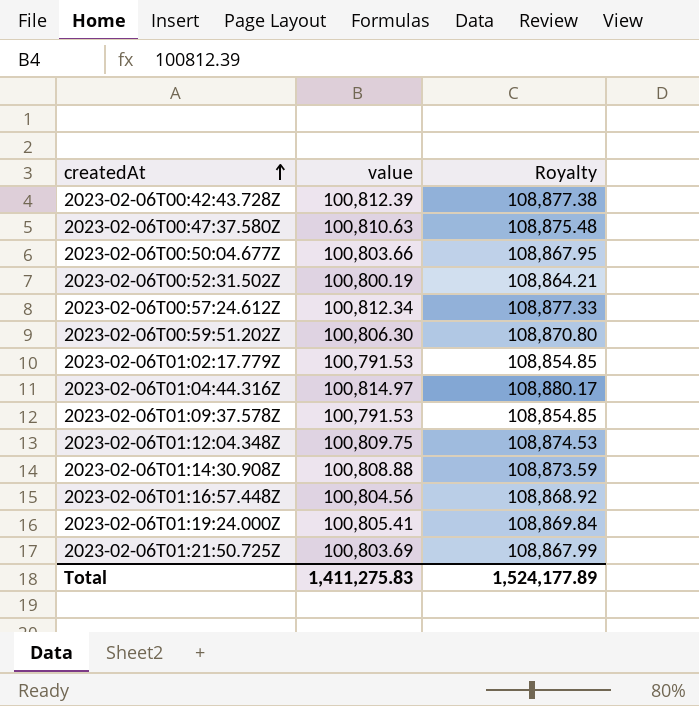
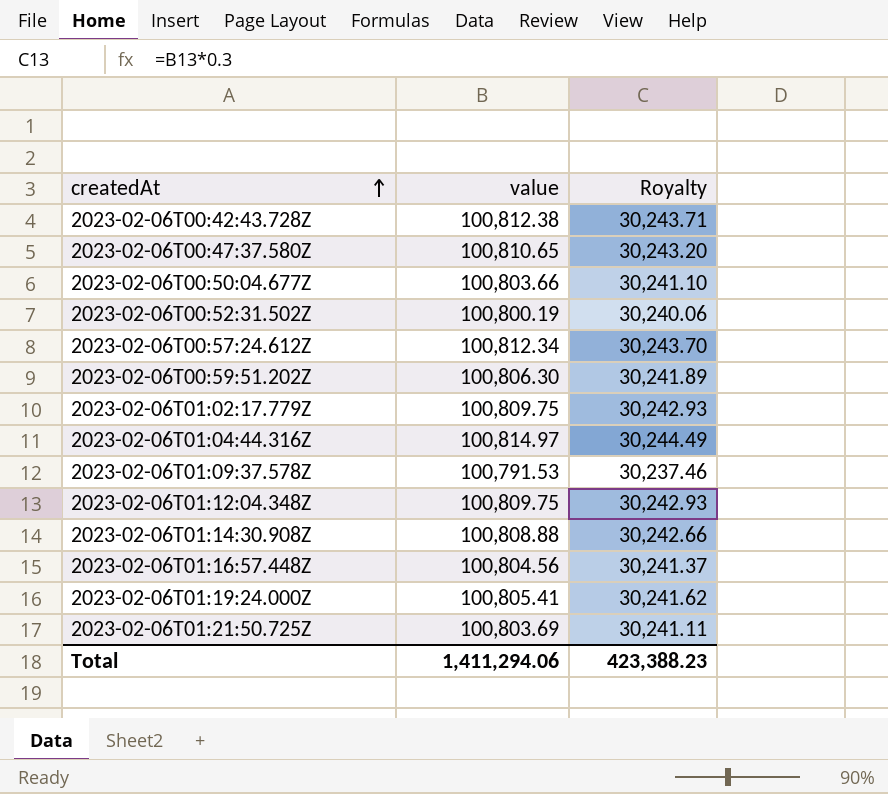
column Royalty | formula: [value] * 1.08 -> [value] * 0.3
2023-02-06T00:42:43.728Z | value: 100,812.39 -> 100,812.38
2023-02-06T00:47:37.580Z | value: 100,810.63 -> 100,810.65
2023-02-06T01:02:17.779Z | value: 100,791.53 -> 100,809.75
Total | value: 1,411,275.83 -> 1,411,294.06
Total | Royalty: 1,524,177.89 -> 423,388.23

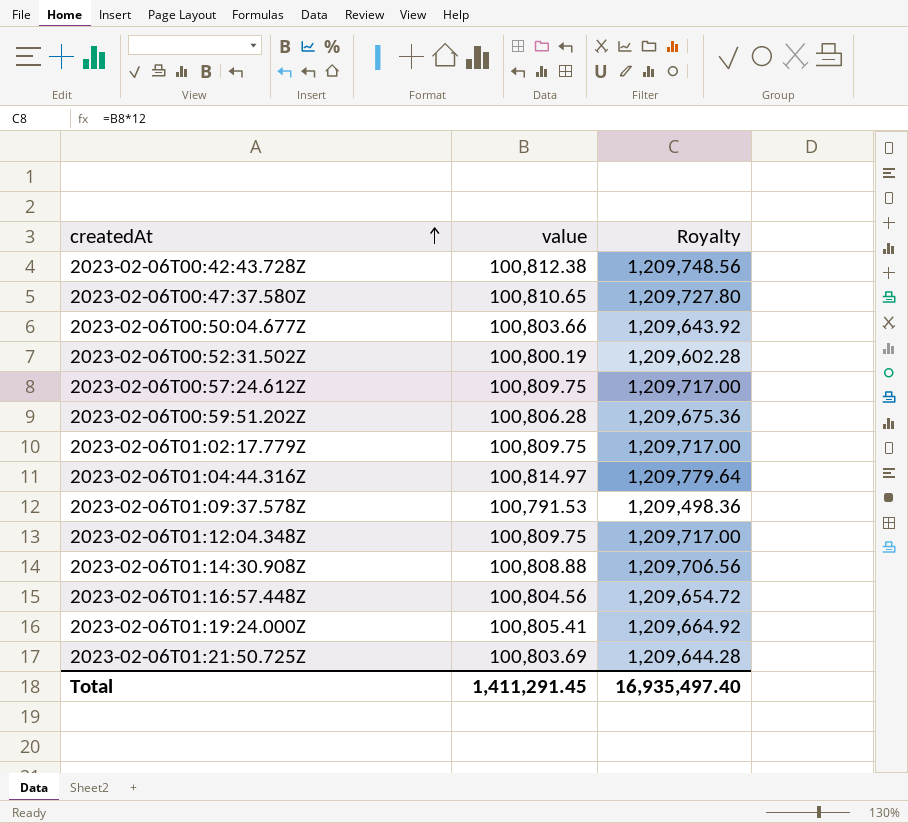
column Royalty | formula: [value] * 0.3 -> [value] * 12
2023-02-06T00:57:24.612Z | value: 100,812.34 -> 100,809.75
2023-02-06T00:59:51.202Z | value: 100,806.30 -> 100,806.28
Total | value: 1,411,294.06 -> 1,411,291.45
Total | Royalty: 423,388.23 -> 16,935,497.40

